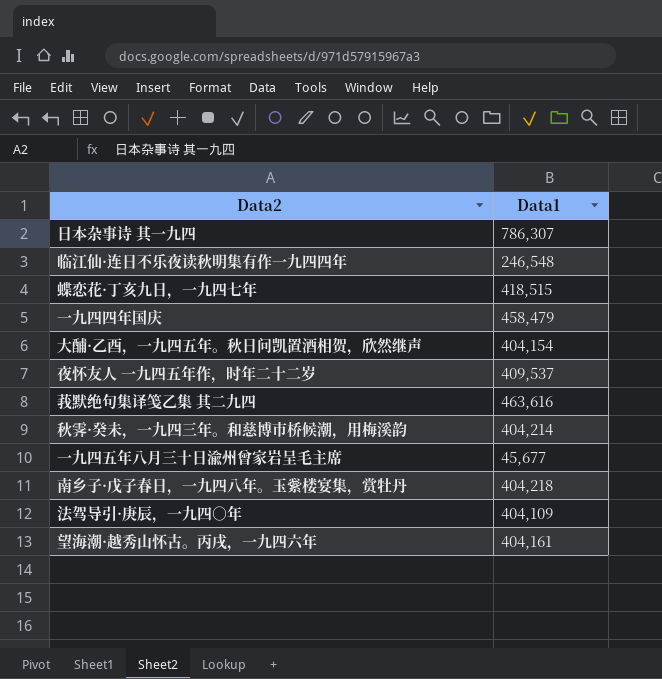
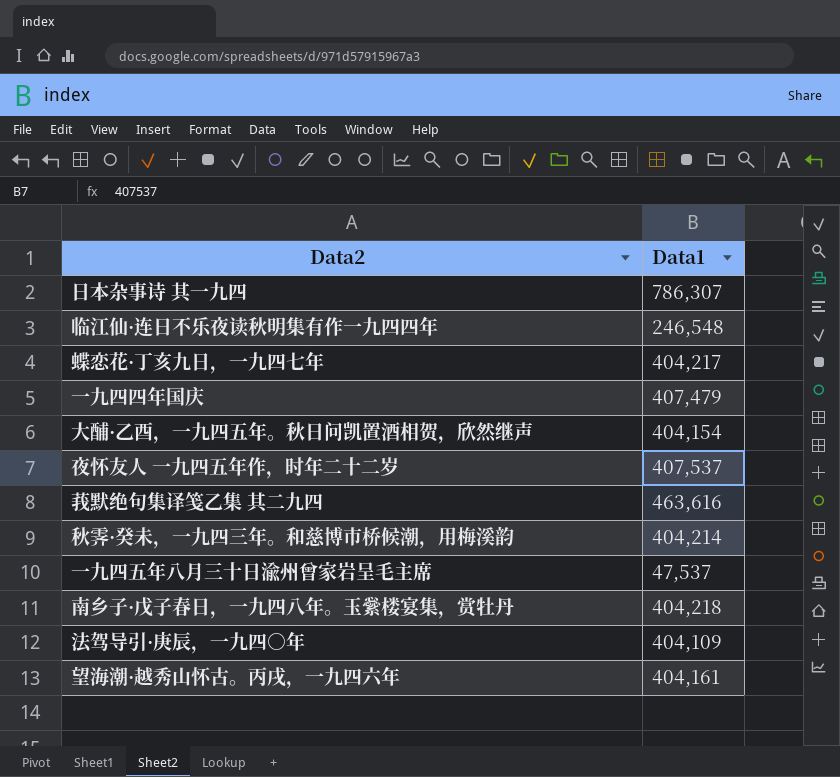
蝶恋花·丁亥九日，一九四七年 | Data1: 418,515 -> 404,217
一九四四年国庆 | Data1: 458,479 -> 407,479
夜怀友人 一九四五年作，时年二十二岁 | Data1: 409,537 -> 407,537
一九四五年八月三十日渝州曾家岩呈毛主席 | Data1: 45,677 -> 47,537

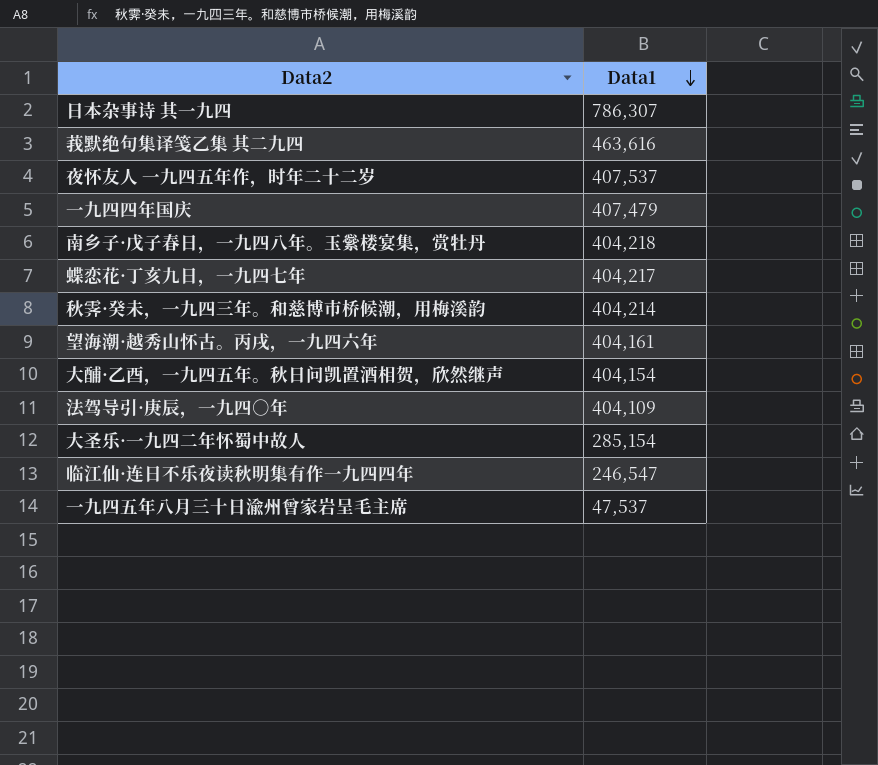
row order: none -> Data1 descending
row 大圣乐·一九四二年怀蜀中故人: none -> 285,154
临江仙·连日不乐夜读秋明集有作一九四四年 | Data1: 246,548 -> 246,547

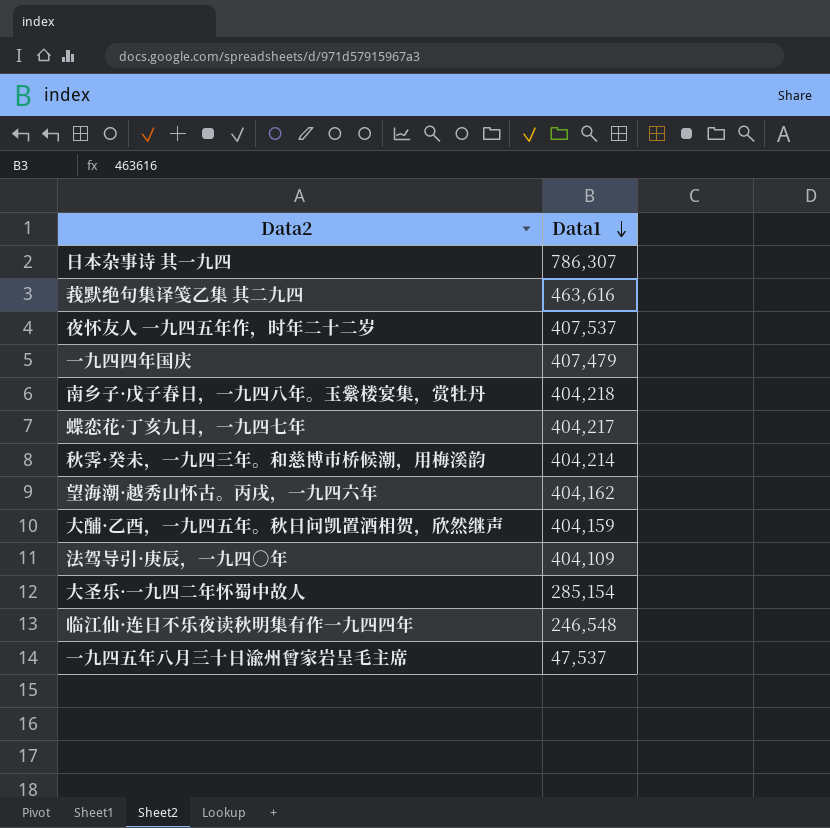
望海潮·越秀山怀古。丙戌，一九四六年 | Data1: 404,161 -> 404,162
大酺·乙酉，一九四五年。秋日问凯置酒相贺，欣然继声 | Data1: 404,154 -> 404,159
临江仙·连日不乐夜读秋明集有作一九四四年 | Data1: 246,547 -> 246,548

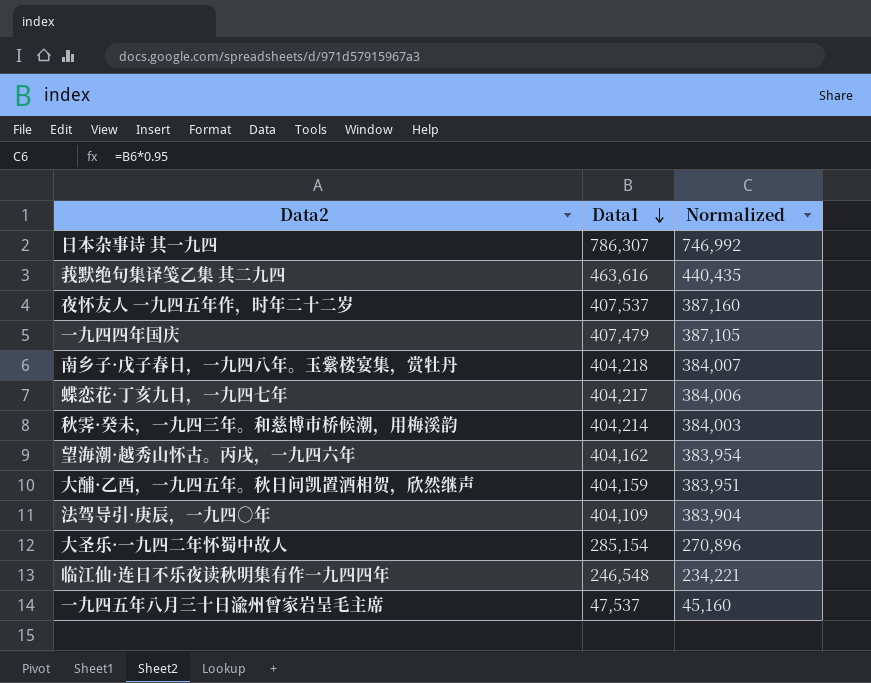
column Normalized | formula: none -> [Data1] * 0.95

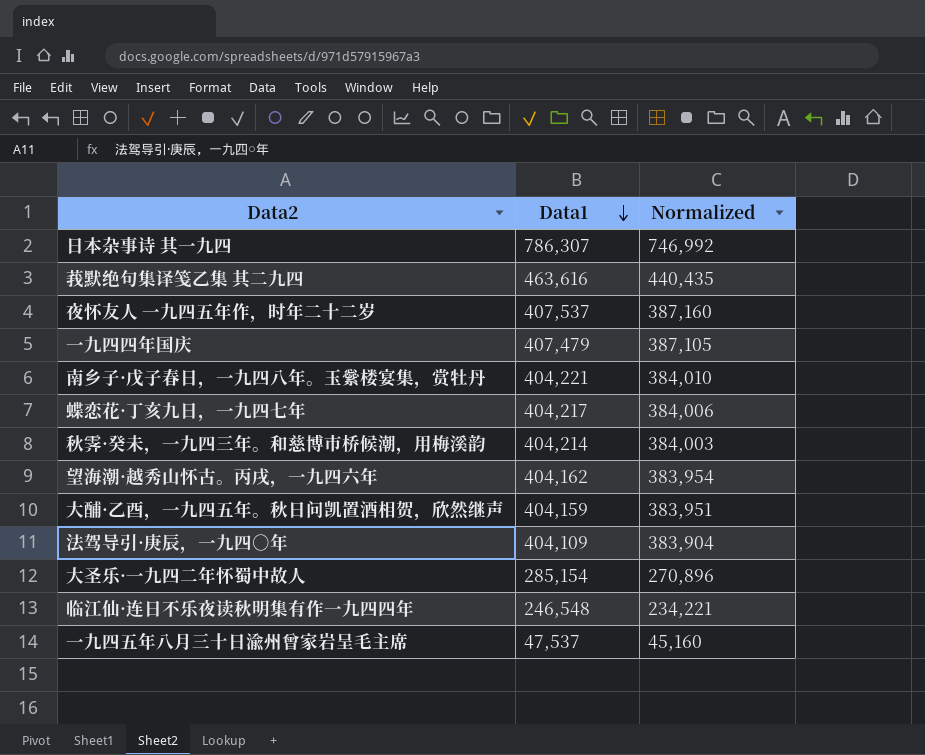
南乡子·戊子春日，一九四八年。玉繠楼宴集，赏牡丹 | Data1: 404,218 -> 404,221
南乡子·戊子春日，一九四八年。玉繠楼宴集，赏牡丹 | Normalized: 384,007 -> 384,010

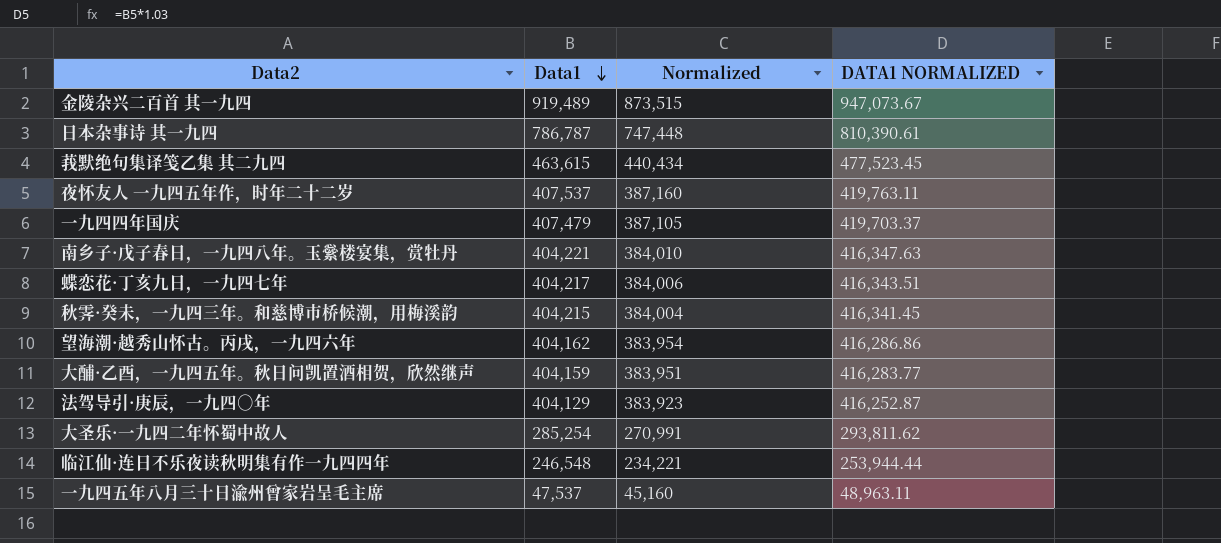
column DATA1 NORMALIZED | formula: none -> [Data1] * 1.03
row 金陵杂兴二百首 其一九四: none -> 919,489 | 873,515 | 947,073.67
日本杂事诗 其一九四 | Data1: 786,307 -> 786,787
日本杂事诗 其一九四 | Normalized: 746,992 -> 747,448
莪默绝句集译笺乙集 其二九四 | Data1: 463,616 -> 463,615
莪默绝句集译笺乙集 其二九四 | Normalized: 440,435 -> 440,434
秋霁·癸未，一九四三年。和慈博市桥候潮，用梅溪韵 | Data1: 404,214 -> 404,215
秋霁·癸未，一九四三年。和慈博市桥候潮，用梅溪韵 | Normalized: 384,003 -> 384,004
法驾导引·庚辰，一九四○年 | Data1: 404,109 -> 404,129
法驾导引·庚辰，一九四○年 | Normalized: 383,904 -> 383,923
大圣乐·一九四二年怀蜀中故人 | Data1: 285,154 -> 285,254
大圣乐·一九四二年怀蜀中故人 | Normalized: 270,896 -> 270,991

